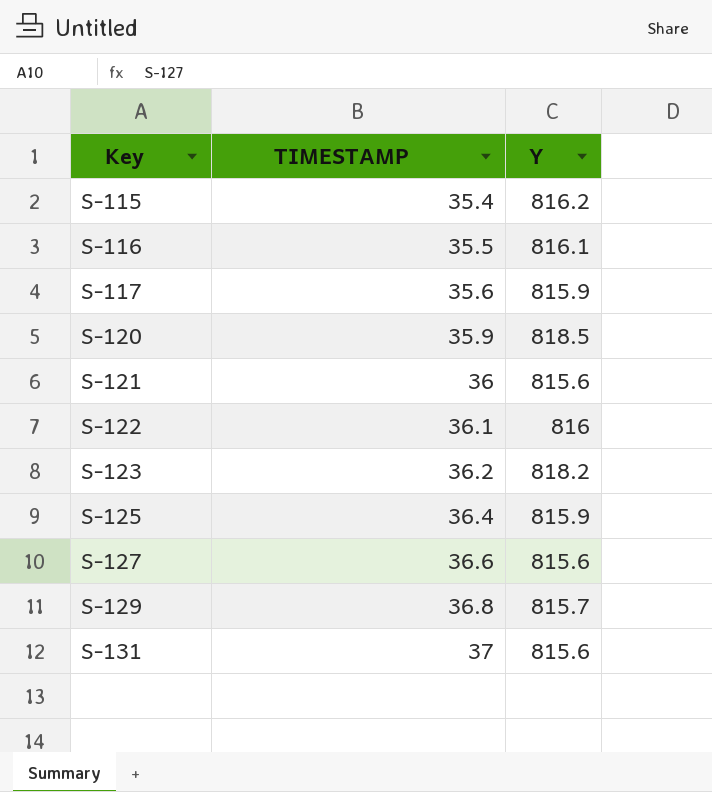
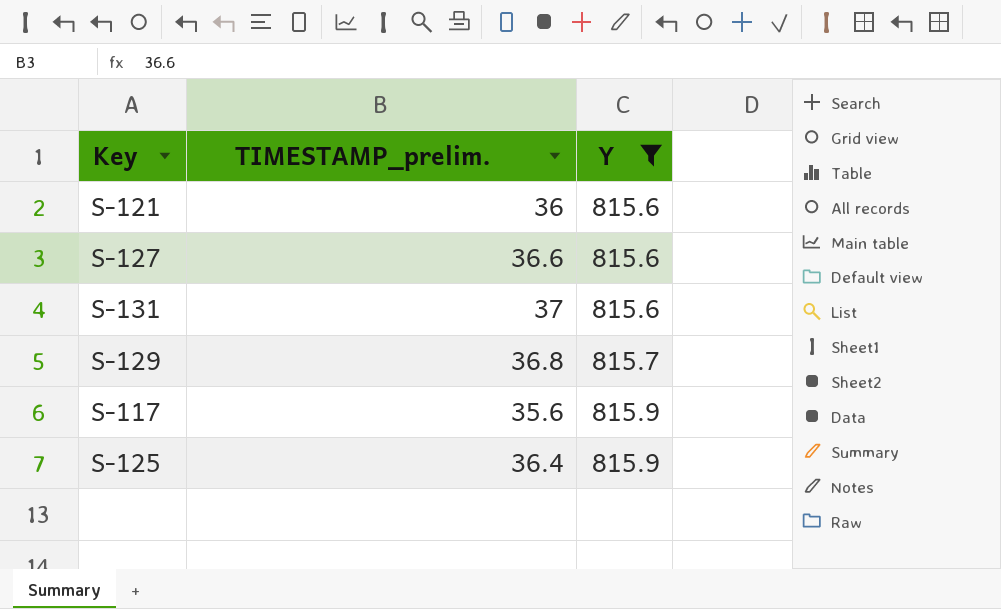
filter: none -> Y <= 815.9
row order: Key ascending -> Y ascending
column name: TIMESTAMP -> TIMESTAMP_prelim.

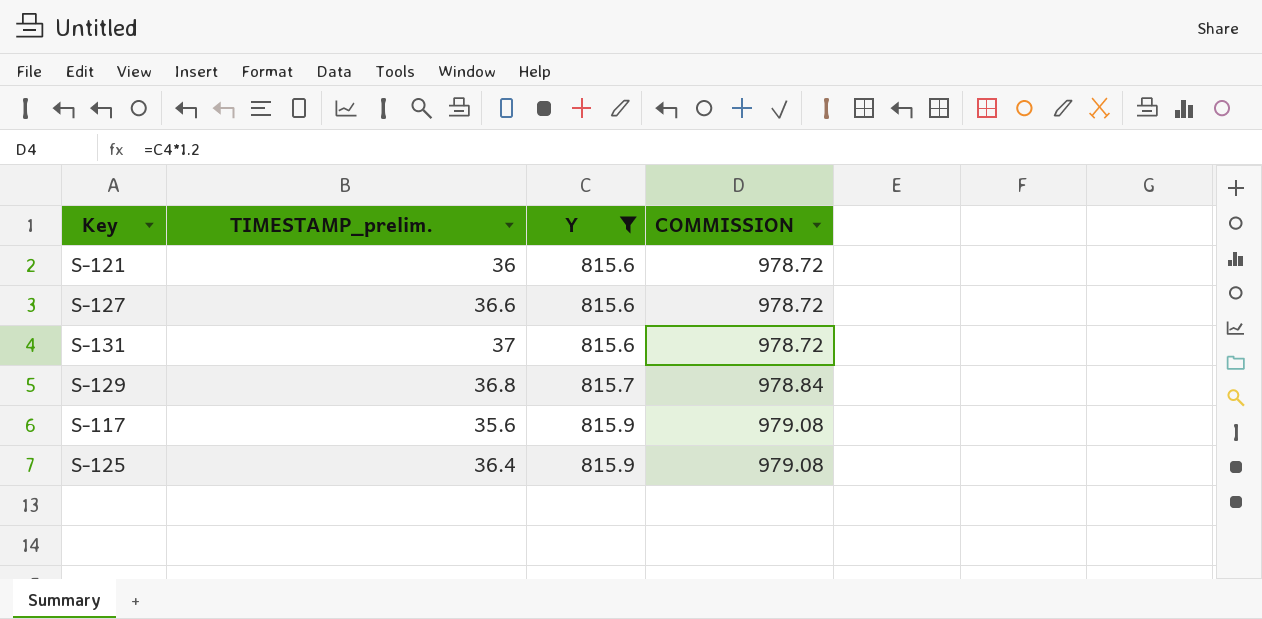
column COMMISSION | formula: none -> [Y] * 1.2

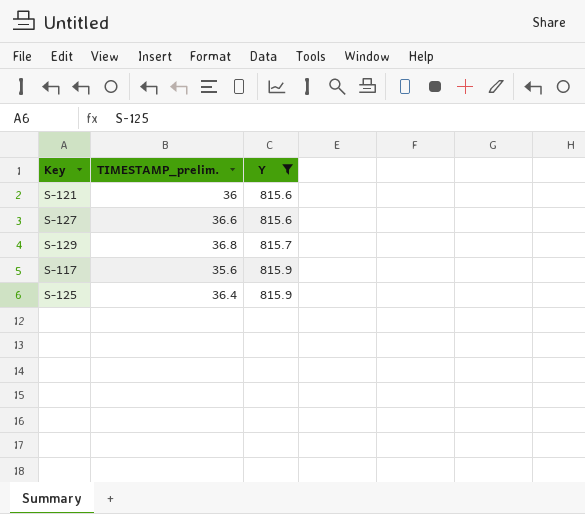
column COMMISSION | formula: [Y] * 1.2 -> none
row S-131: 37 | 815.6 | 978.72 -> none

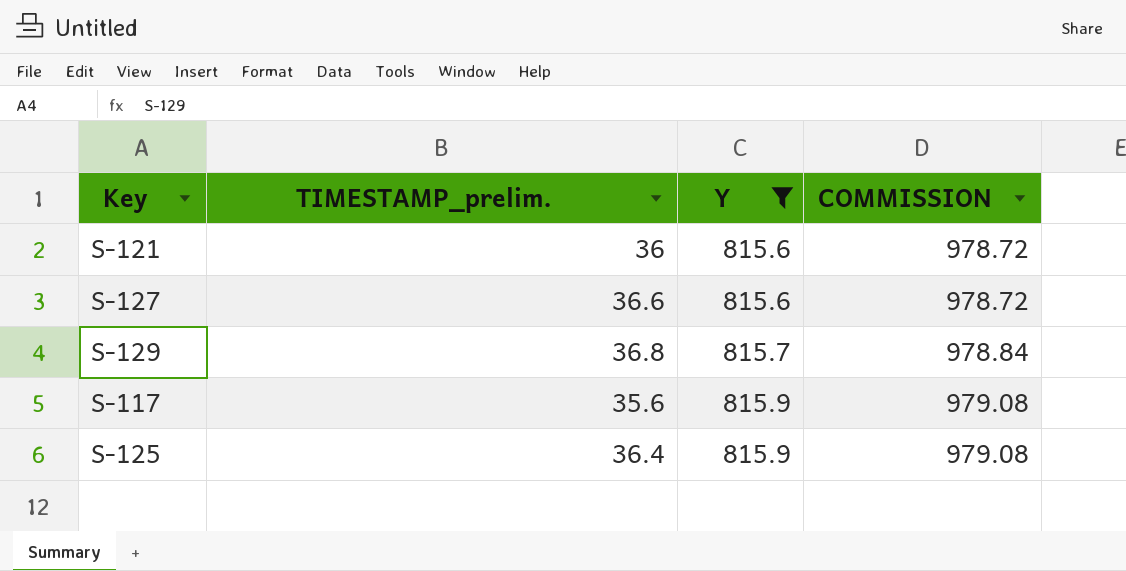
column COMMISSION | formula: none -> [Y] * 1.2

